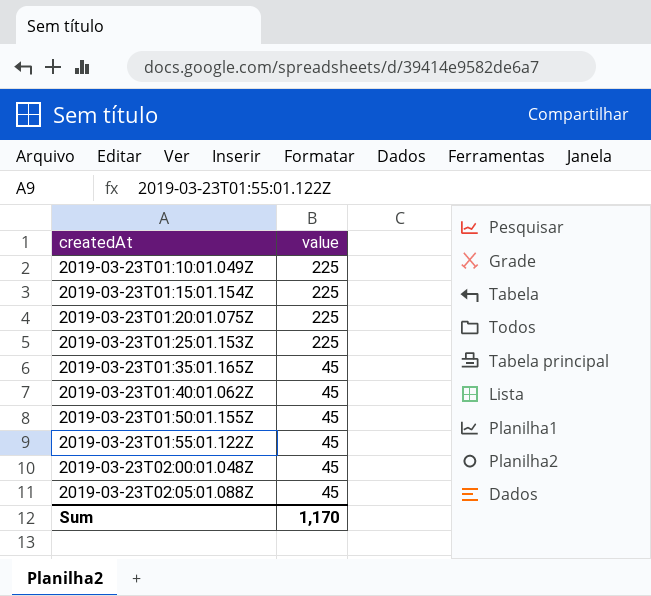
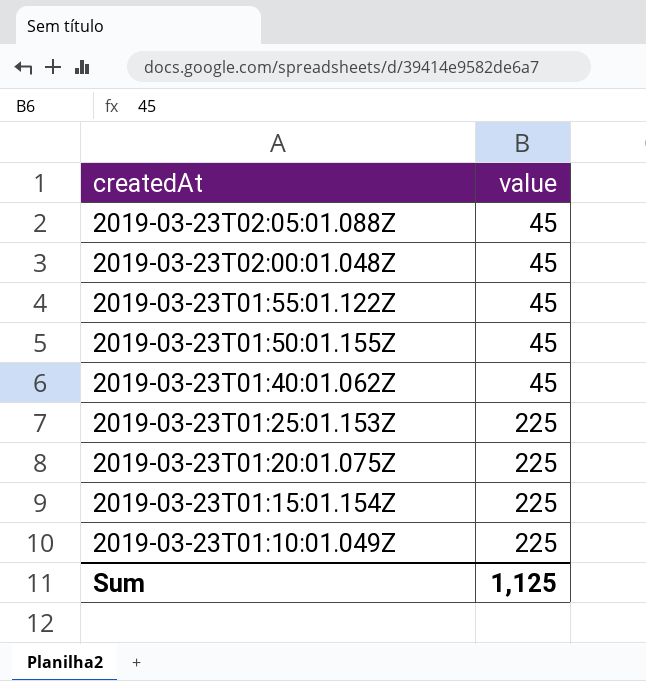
row order: createdAt ascending -> createdAt descending
row 2019-03-23T01:35:01.165Z: 45 -> none
Sum | value: 1,170 -> 1,125

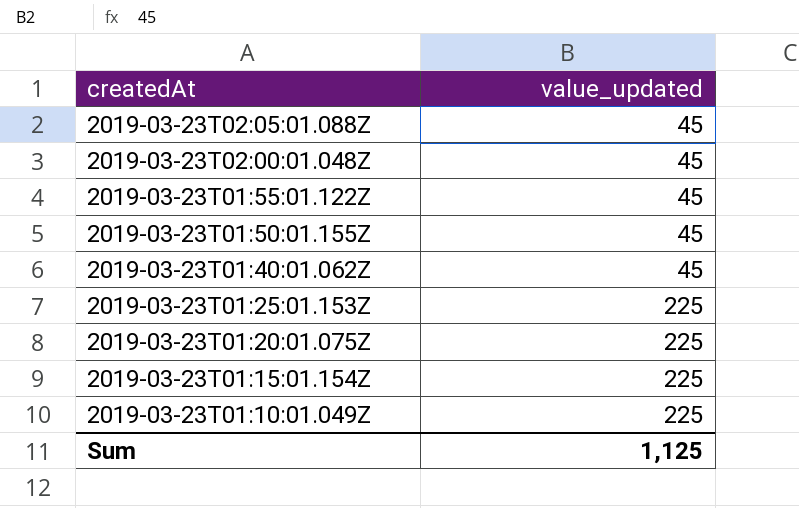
column name: value -> value_updated

